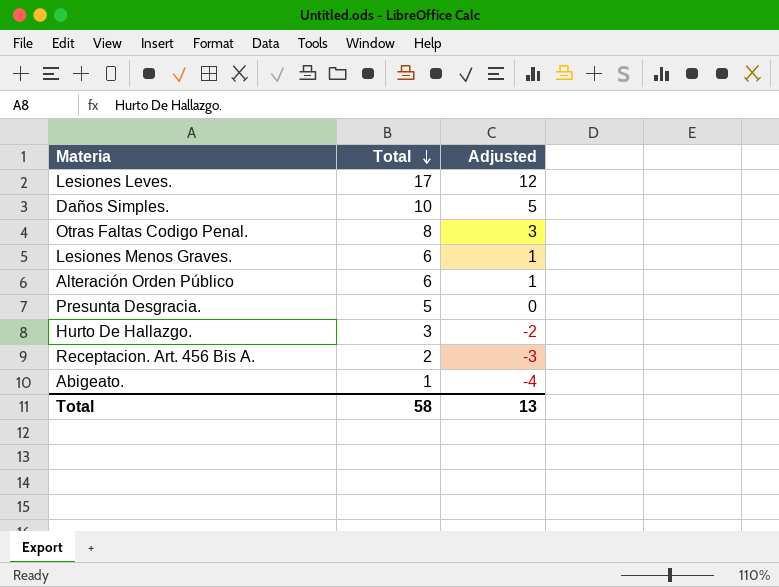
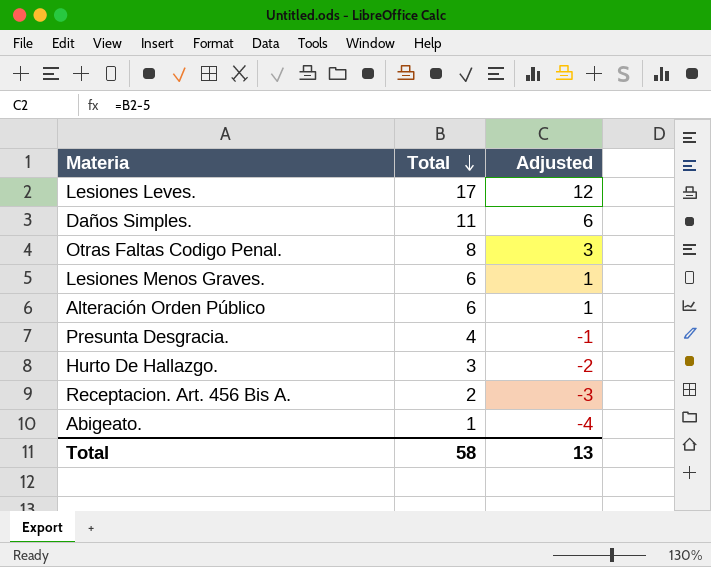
Daños Simples. | Total: 10 -> 11
Daños Simples. | Adjusted: 5 -> 6
Presunta Desgracia. | Total: 5 -> 4
Presunta Desgracia. | Adjusted: 0 -> -1

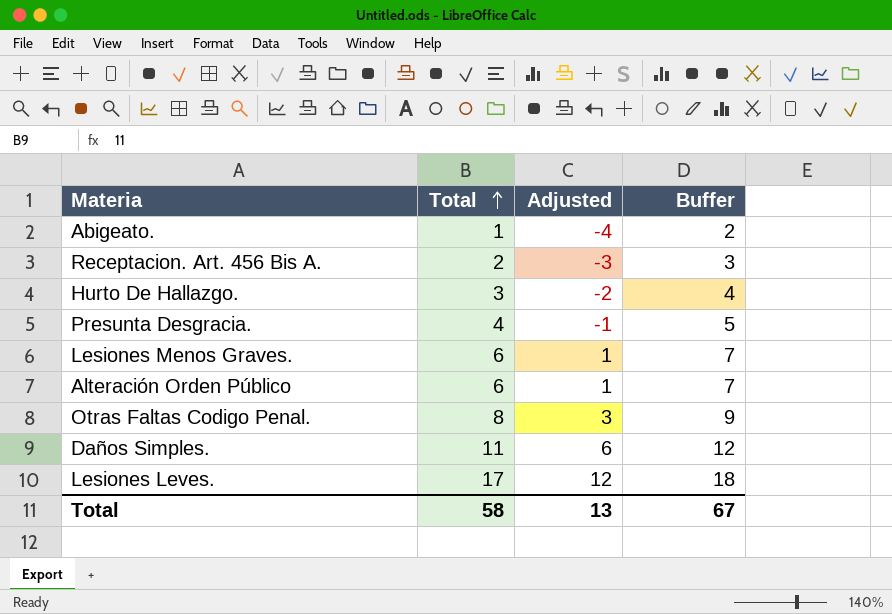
row order: Total descending -> Total ascending
column Buffer | formula: none -> [Total] + 1

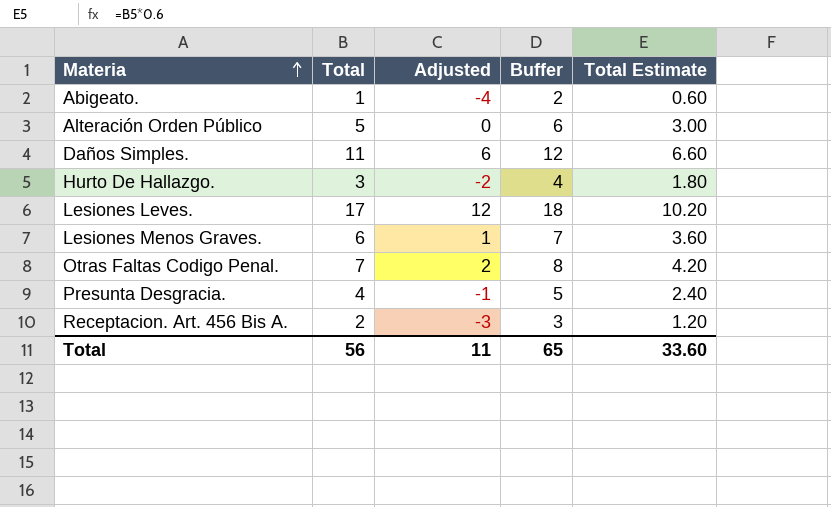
row order: Total ascending -> Materia ascending
column Total Estimate | formula: none -> [Total] * 0.6
Alteración Orden Público | Total: 6 -> 5
Alteración Orden Público | Adjusted: 1 -> 0
Alteración Orden Público | Buffer: 7 -> 6
Otras Faltas Codigo Penal. | Total: 8 -> 7
Otras Faltas Codigo Penal. | Adjusted: 3 -> 2
Otras Faltas Codigo Penal. | Buffer: 9 -> 8
Total | Total: 58 -> 56
Total | Adjusted: 13 -> 11
Total | Buffer: 67 -> 65

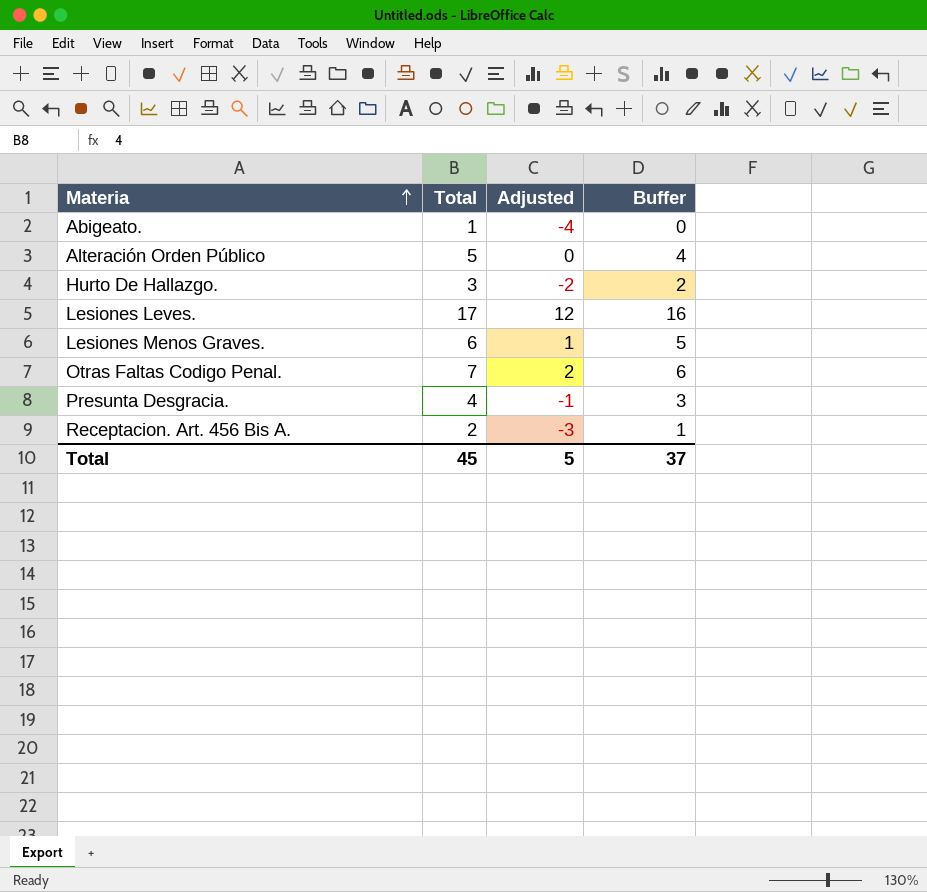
column Total Estimate | formula: [Total] * 0.6 -> none
column Buffer | formula: [Total] + 1 -> [Total] - 1
row Daños Simples.: 11 | 6 | 12 | 6.60 -> none
Total | Total: 56 -> 45
Total | Adjusted: 11 -> 5
Total | Buffer: 65 -> 37

